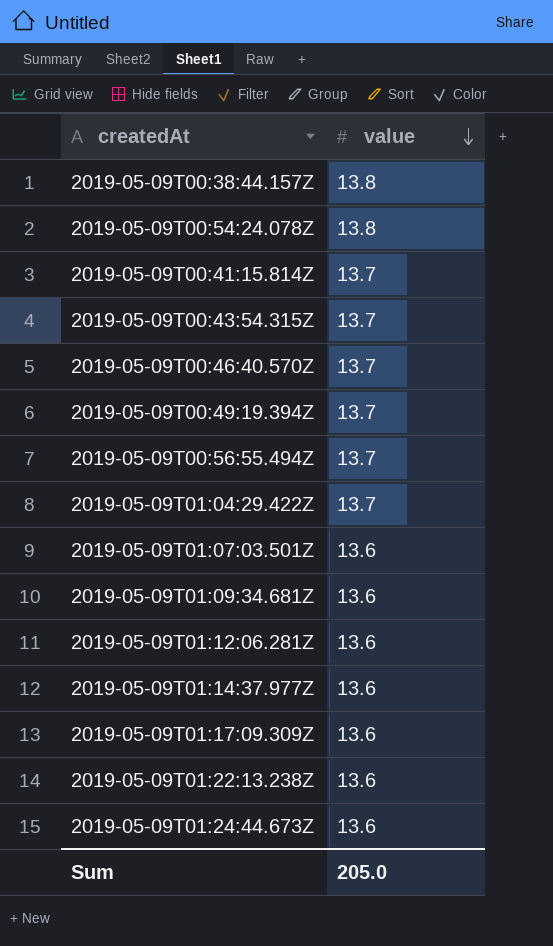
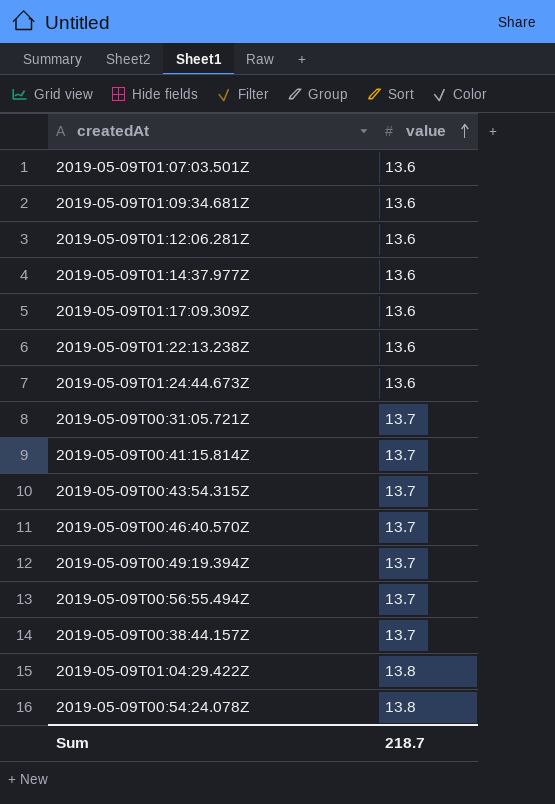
row order: value descending -> value ascending
row 2019-05-09T00:31:05.721Z: none -> 13.7
2019-05-09T00:38:44.157Z | value: 13.8 -> 13.7
2019-05-09T01:04:29.422Z | value: 13.7 -> 13.8
Sum | value: 205.0 -> 218.7

